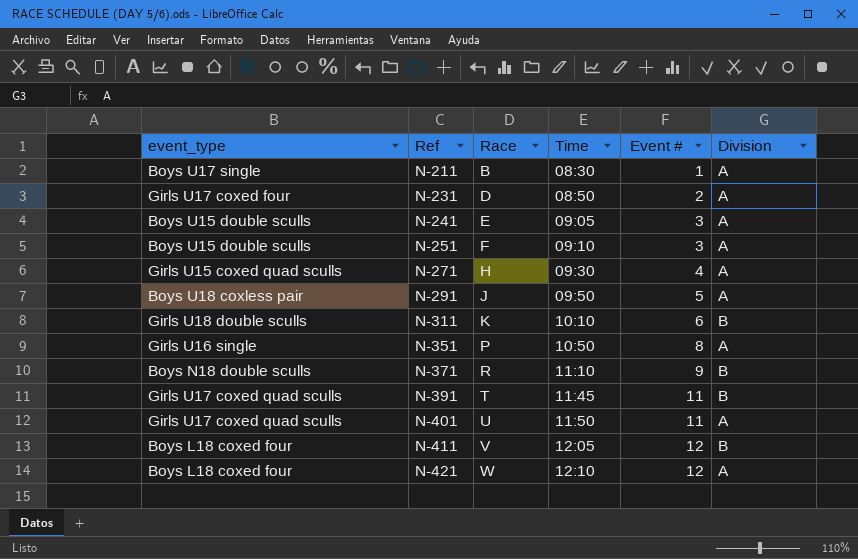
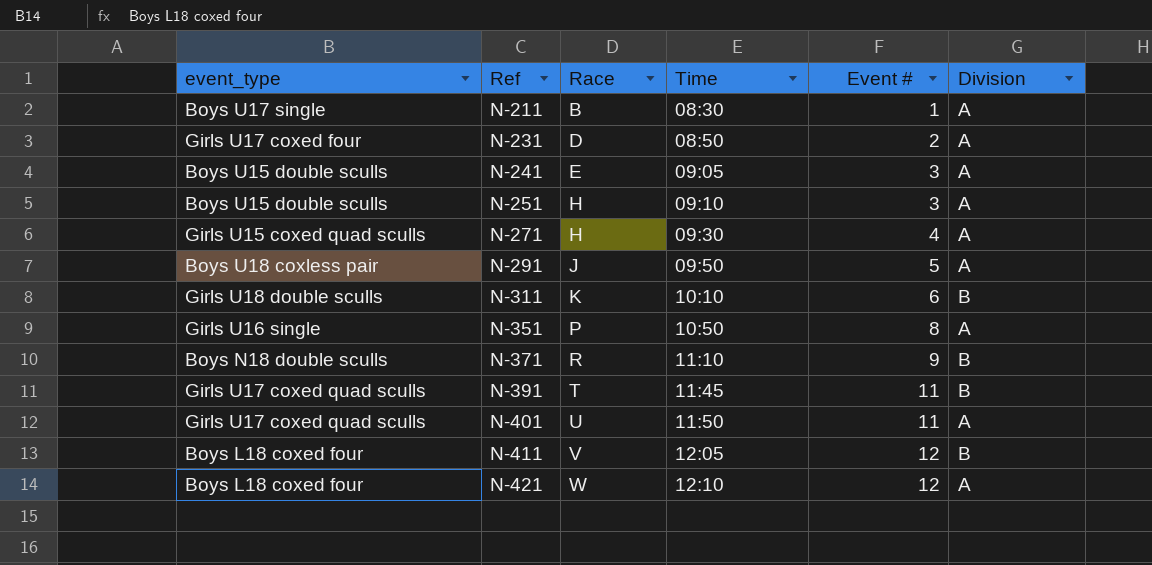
N-251 | Race: F -> H

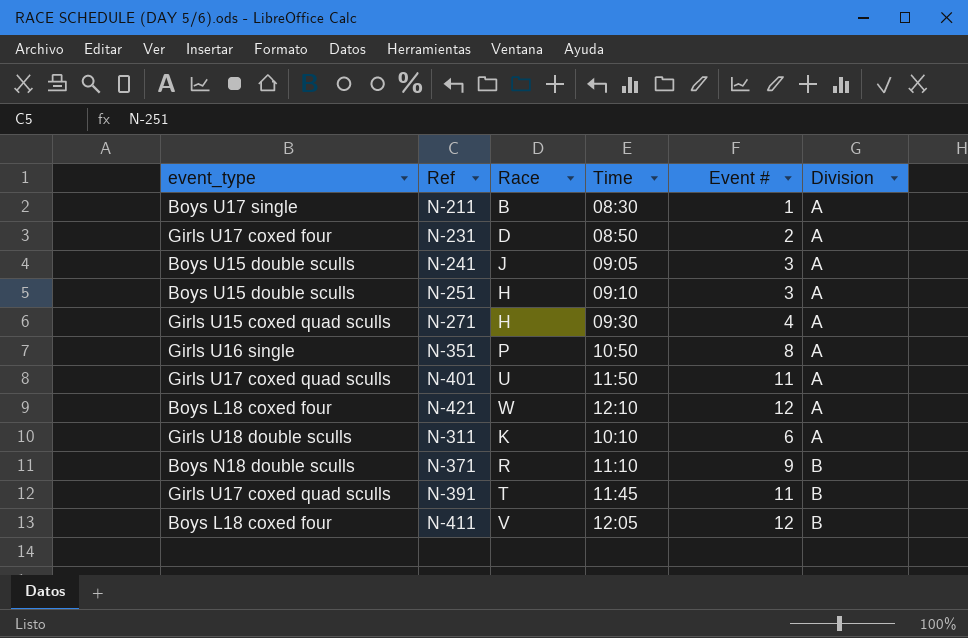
row order: Ref ascending -> Division ascending
row N-291: Boys U18 coxless pair | J | 09:50 | 5 | A -> none
N-241 | Race: E -> J
N-311 | Division: B -> A

